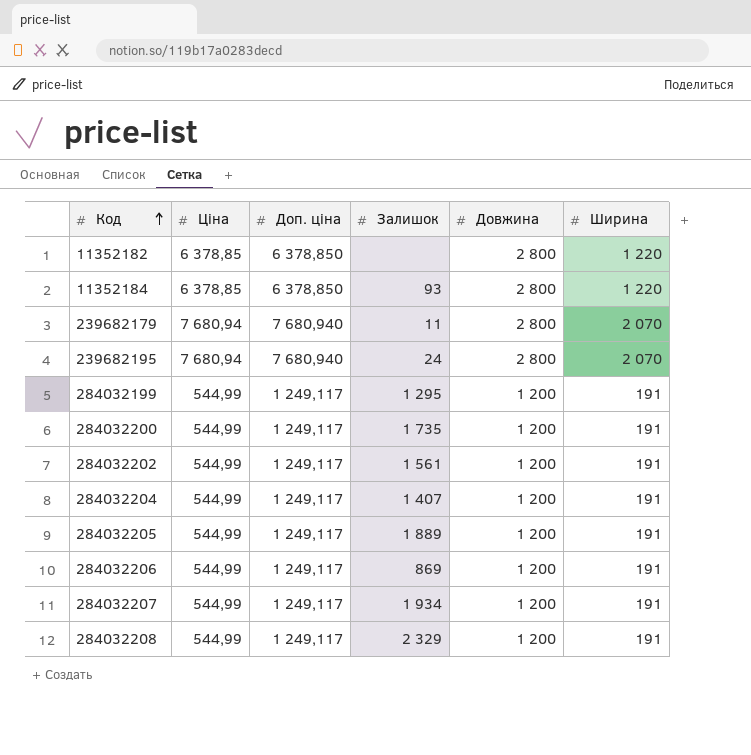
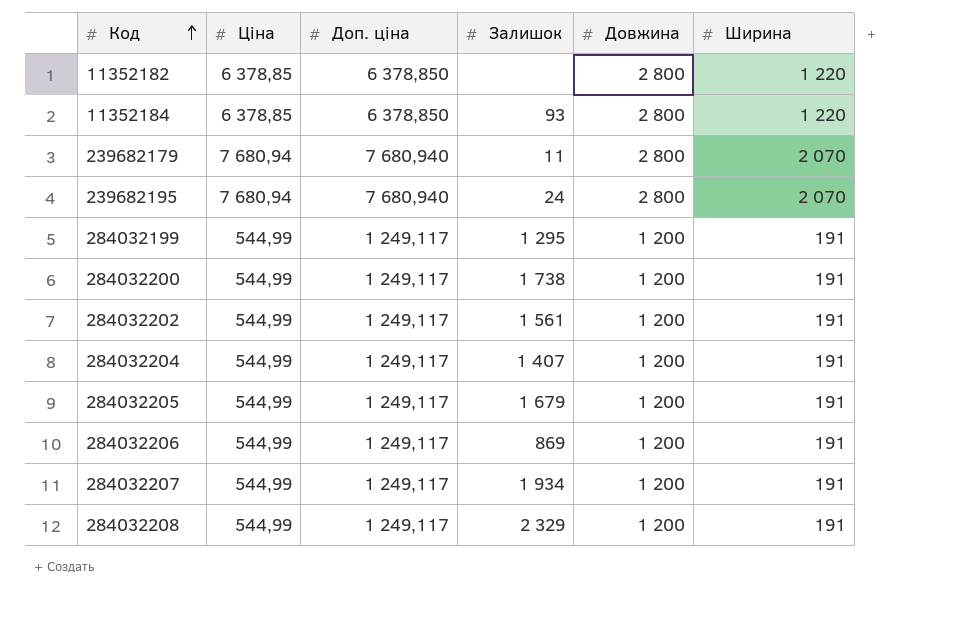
284032200 | Залишок: 1 735 -> 1 738
284032205 | Залишок: 1 889 -> 1 679

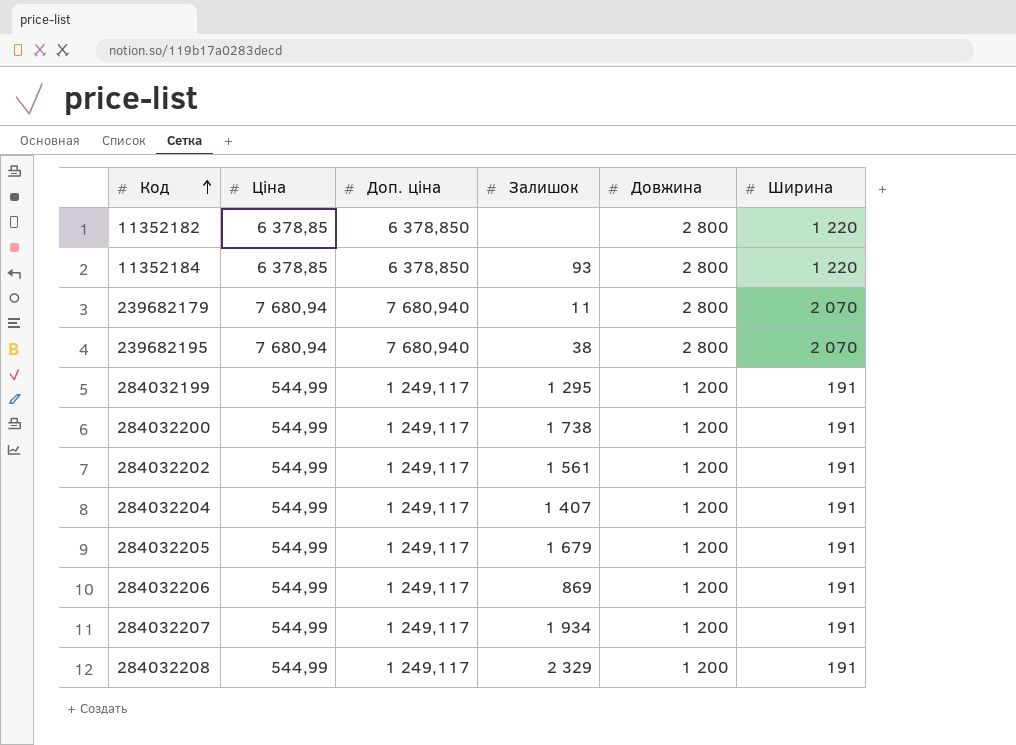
239682195 | Залишок: 24 -> 38

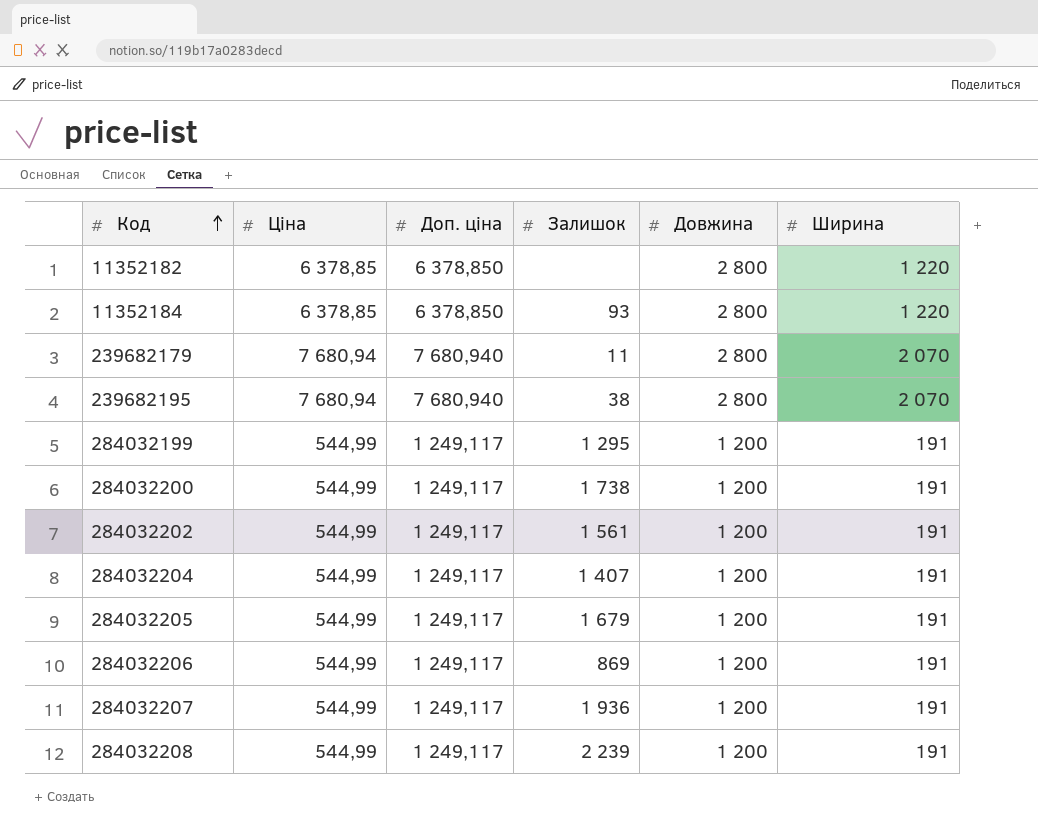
284032207 | Залишок: 1 934 -> 1 936
284032208 | Залишок: 2 329 -> 2 239

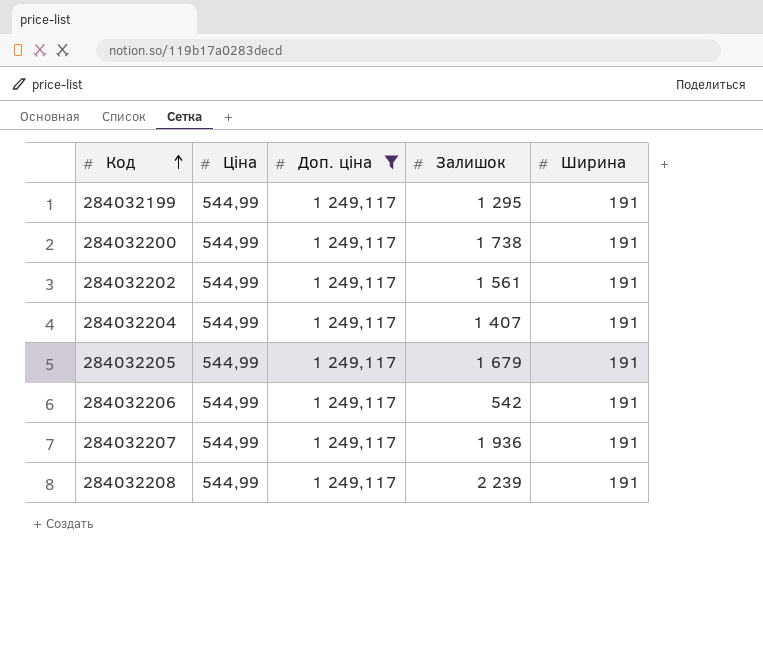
filter: none -> Доп. ціна = 1 249,117
column Довжина | position: 5 -> none
284032206 | Залишок: 869 -> 542

